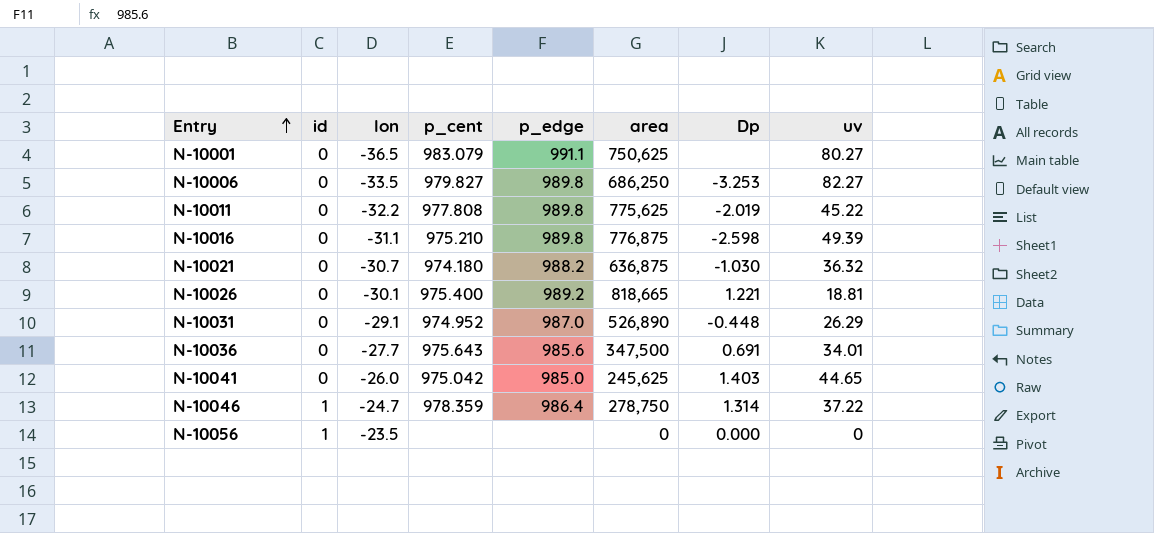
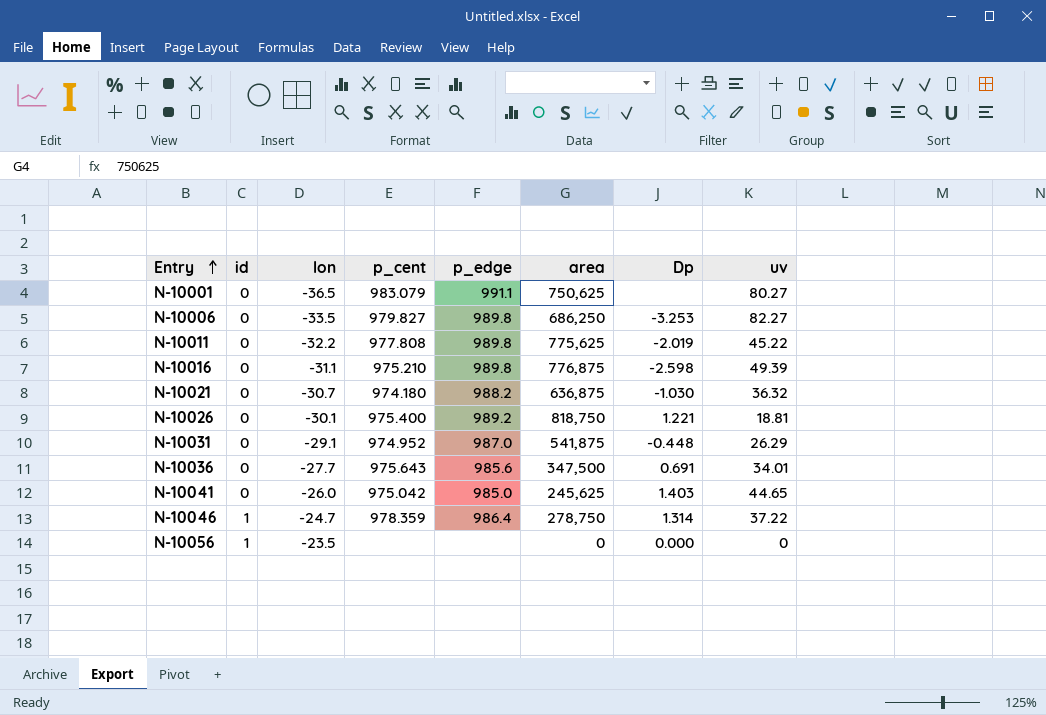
N-10026 | area: 818,665 -> 818,750
N-10031 | area: 526,890 -> 541,875

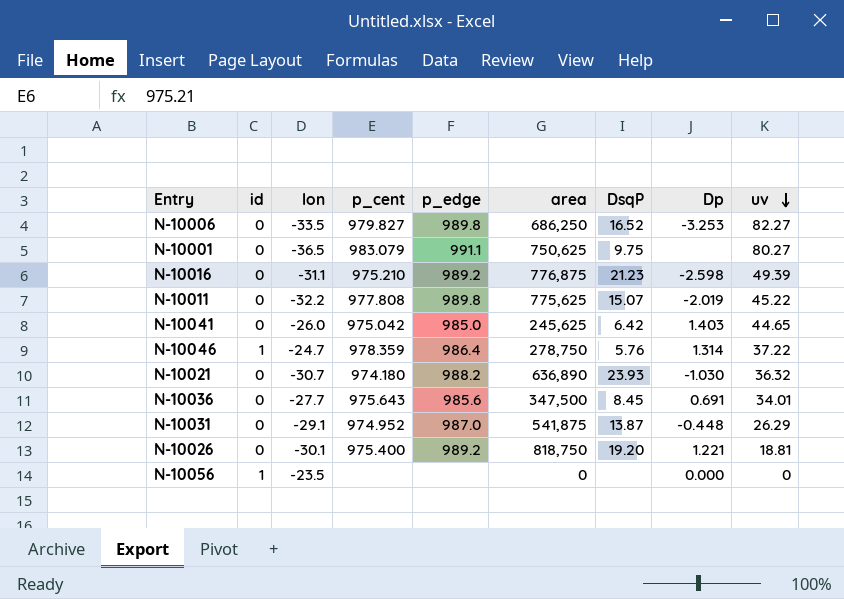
row order: Entry ascending -> uv descending
column DsqP | position: none -> 7
N-10016 | p_edge: 989.8 -> 989.2
N-10021 | area: 636,875 -> 636,890

